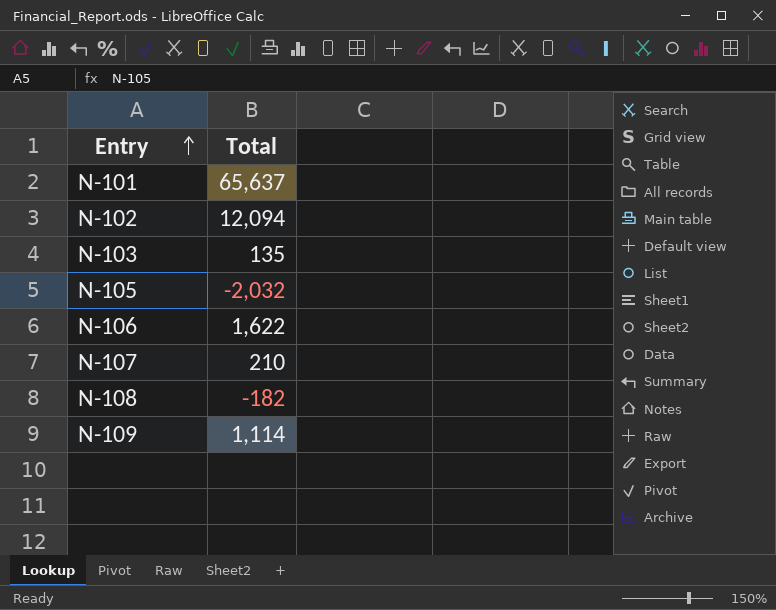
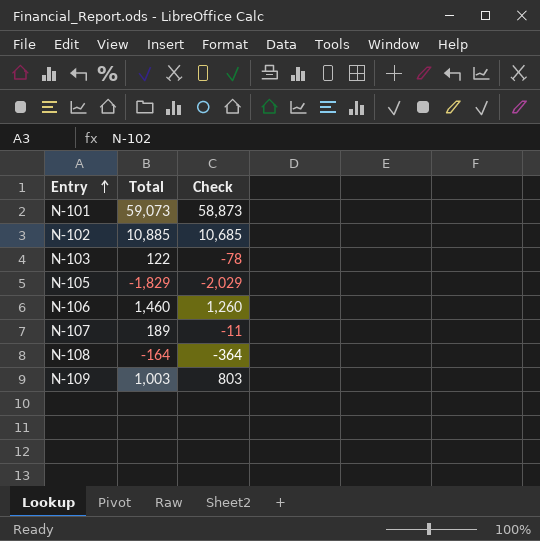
column Check | formula: none -> [Total] - 200
N-101 | Total: 65,637 -> 59,073
N-102 | Total: 12,094 -> 10,885
N-103 | Total: 135 -> 122
N-105 | Total: -2,032 -> -1,829
N-106 | Total: 1,622 -> 1,460
N-107 | Total: 210 -> 189
N-108 | Total: -182 -> -164
N-109 | Total: 1,114 -> 1,003

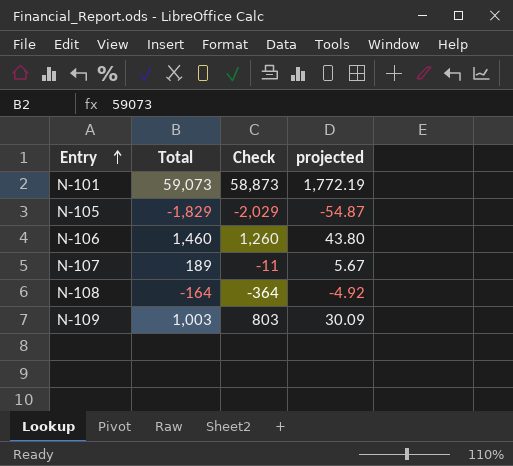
column projected | formula: none -> [Total] * 0.03
row N-102: 10,885 | 10,685 -> none
row N-103: 122 | -78 -> none

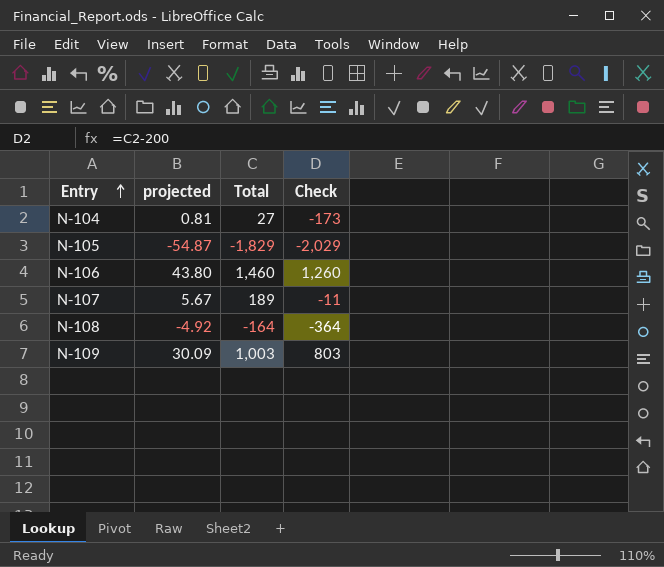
column projected | position: 4 -> 2
row N-101: 59,073 | 58,873 | 1,772.19 -> none
row N-104: none -> 0.81 | 27 | -173

